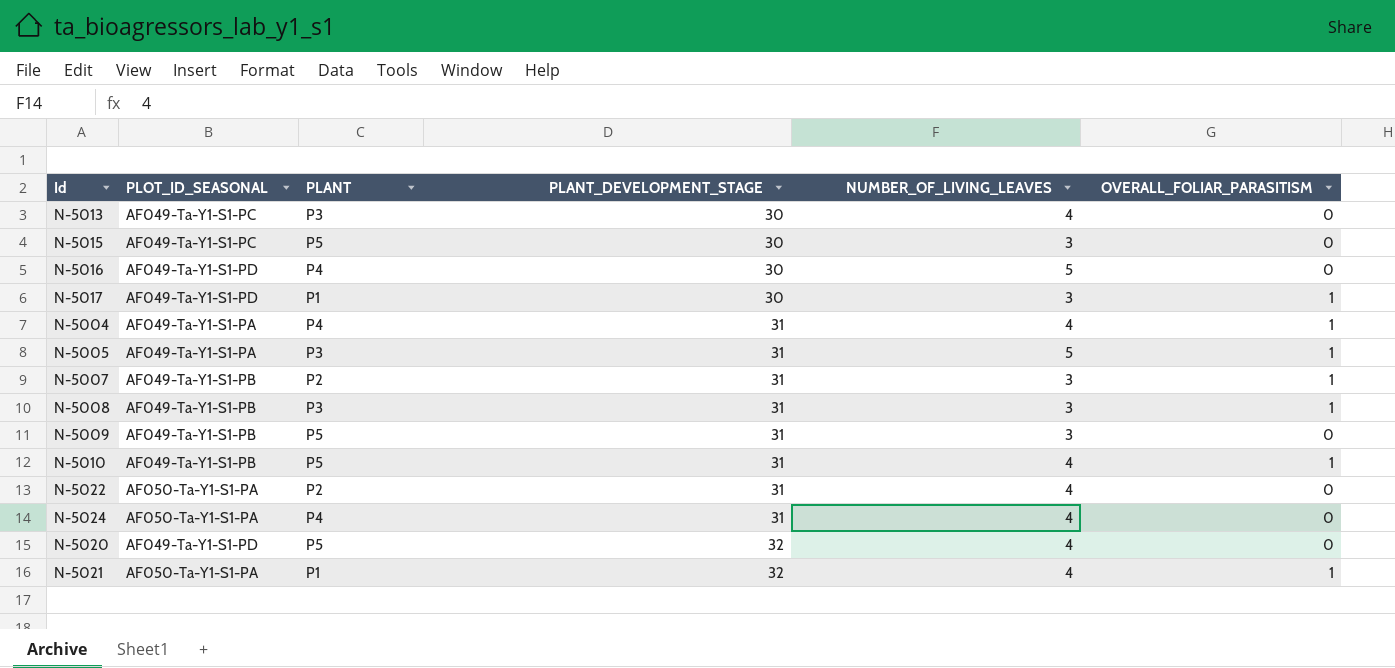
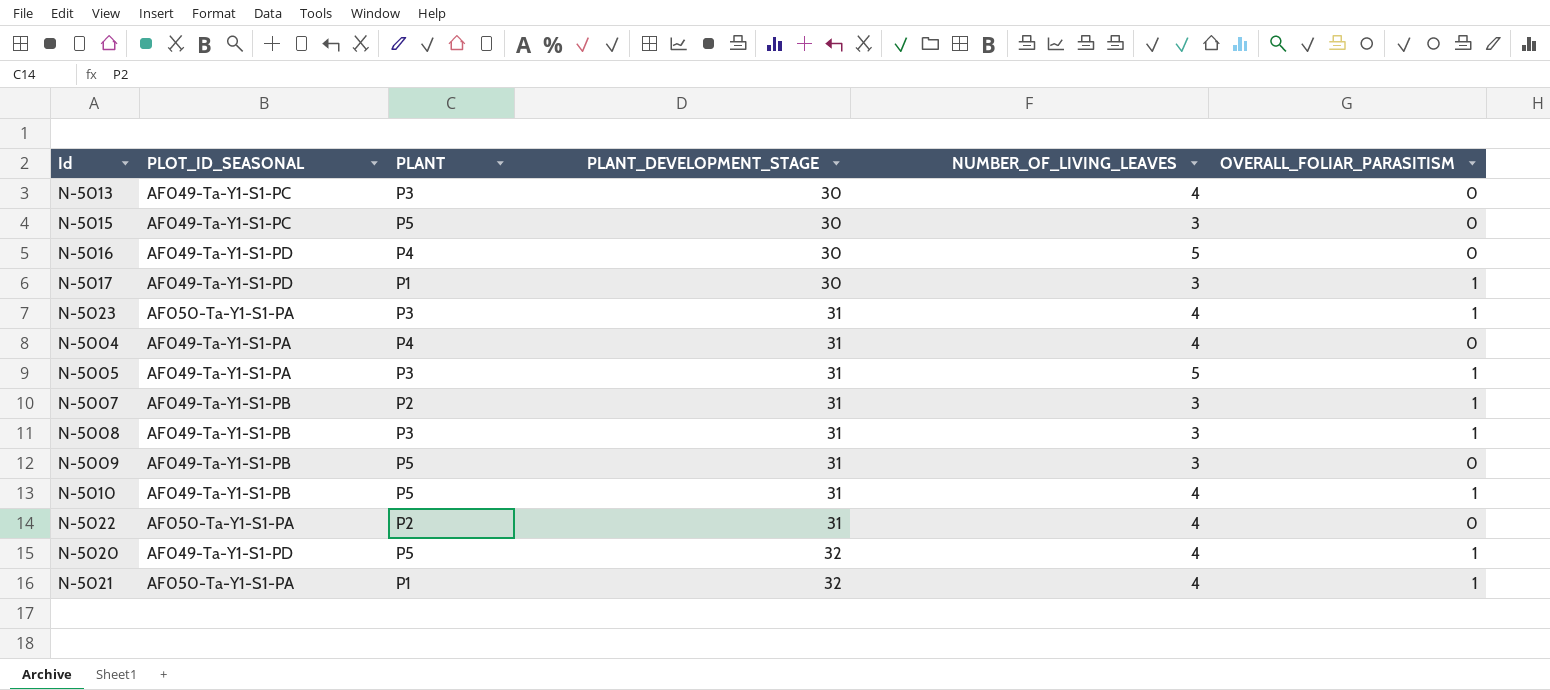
row N-5024: AF050-Ta-Y1-S1-PA | P4 | 31 | 4 | 0 -> none
row N-5023: none -> AF050-Ta-Y1-S1-PA | P3 | 31 | 4 | 1
N-5004 | OVERALL_FOLIAR_PARASITISM: 1 -> 0
N-5020 | OVERALL_FOLIAR_PARASITISM: 0 -> 1

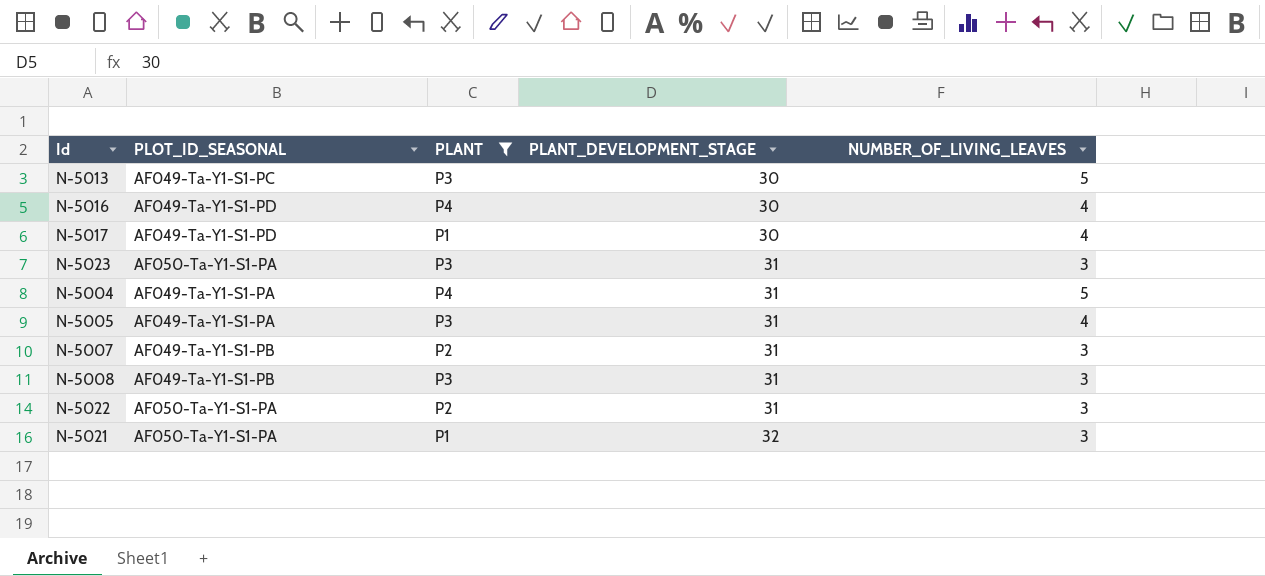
filter: none -> PLANT != P5
column OVERALL_FOLIAR_PARASITISM | position: 6 -> none
N-5013 | NUMBER_OF_LIVING_LEAVES: 4 -> 5
N-5016 | NUMBER_OF_LIVING_LEAVES: 5 -> 4
N-5017 | NUMBER_OF_LIVING_LEAVES: 3 -> 4
N-5023 | NUMBER_OF_LIVING_LEAVES: 4 -> 3
N-5004 | NUMBER_OF_LIVING_LEAVES: 4 -> 5
N-5005 | NUMBER_OF_LIVING_LEAVES: 5 -> 4
N-5022 | NUMBER_OF_LIVING_LEAVES: 4 -> 3
N-5021 | NUMBER_OF_LIVING_LEAVES: 4 -> 3

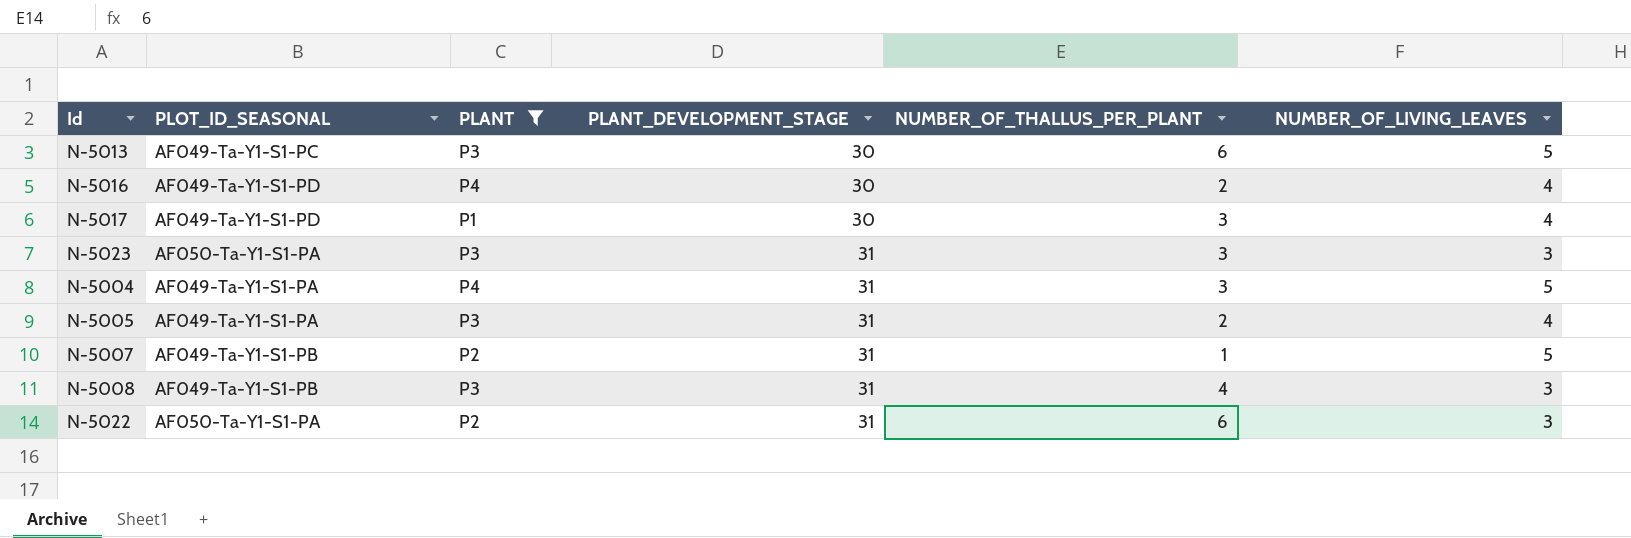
column NUMBER_OF_THALLUS_PER_PLANT | position: none -> 5
row N-5021: AF050-Ta-Y1-S1-PA | P1 | 32 | 3 -> none
N-5007 | NUMBER_OF_LIVING_LEAVES: 3 -> 5

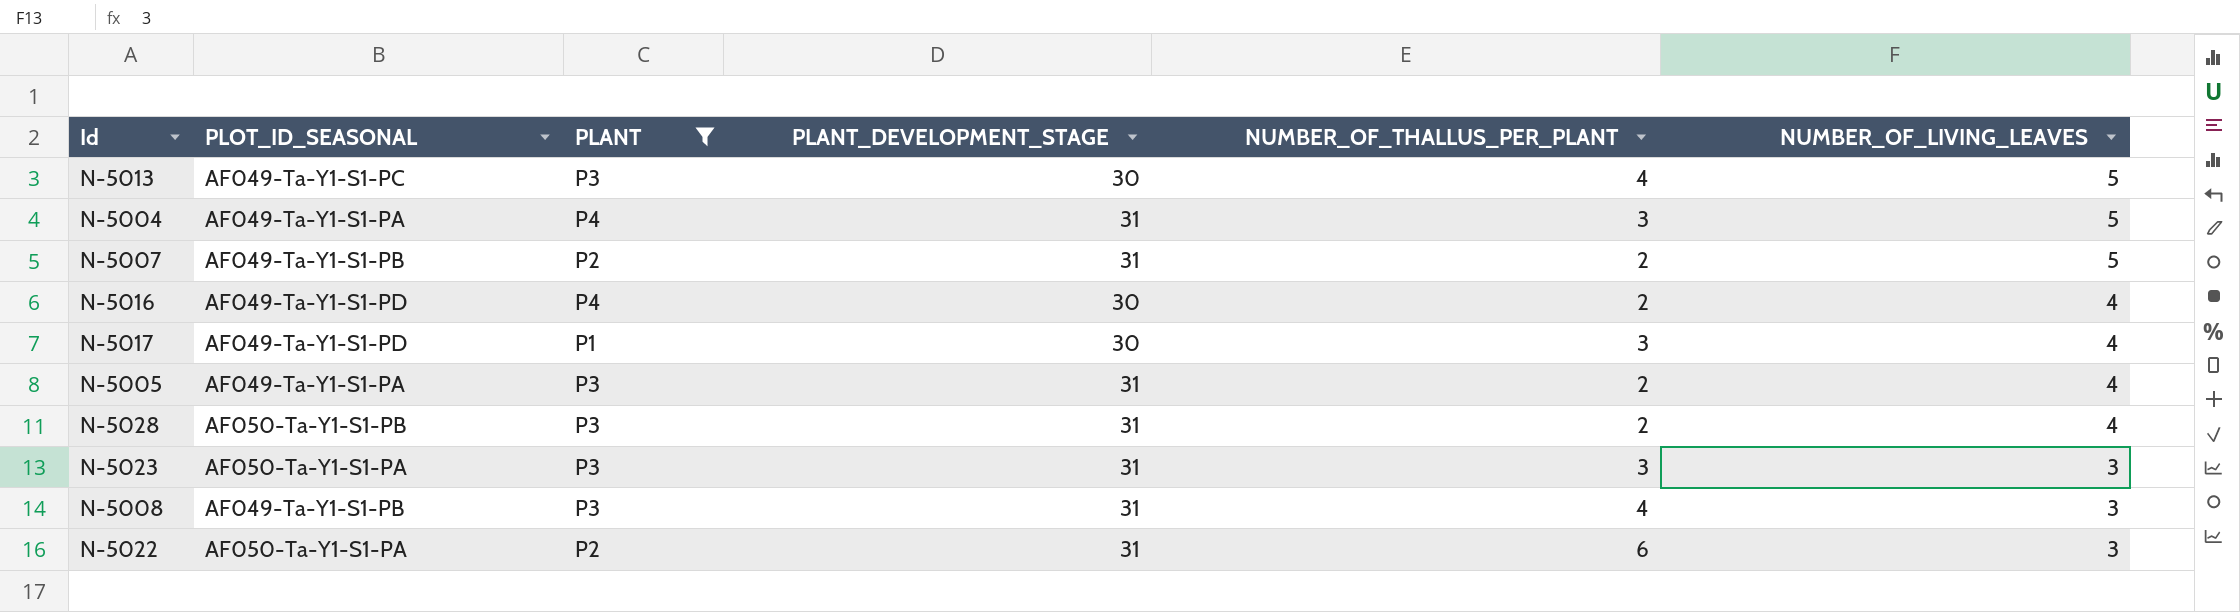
row order: PLANT_DEVELOPMENT_STAGE ascending -> NUMBER_OF_LIVING_LEAVES descending
N-5013 | NUMBER_OF_THALLUS_PER_PLANT: 6 -> 4
N-5007 | NUMBER_OF_THALLUS_PER_PLANT: 1 -> 2
row N-5028: none -> AF050-Ta-Y1-S1-PB | P3 | 31 | 2 | 4

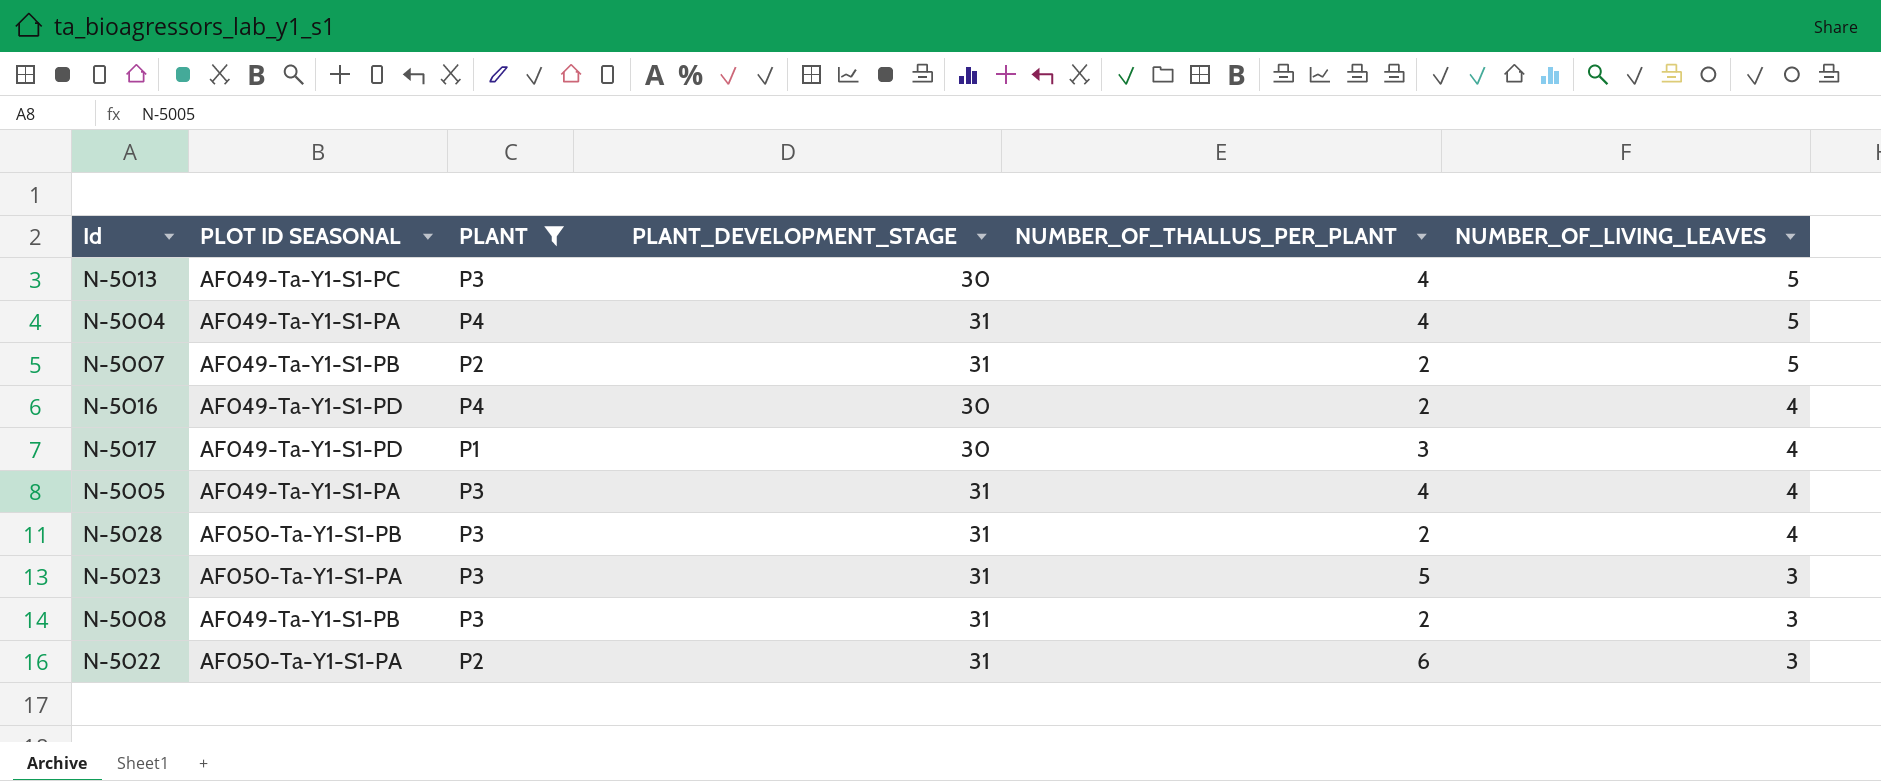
column name: PLOT_ID_SEASONAL -> PLOT ID SEASONAL
N-5004 | NUMBER_OF_THALLUS_PER_PLANT: 3 -> 4
N-5005 | NUMBER_OF_THALLUS_PER_PLANT: 2 -> 4
N-5023 | NUMBER_OF_THALLUS_PER_PLANT: 3 -> 5
N-5008 | NUMBER_OF_THALLUS_PER_PLANT: 4 -> 2

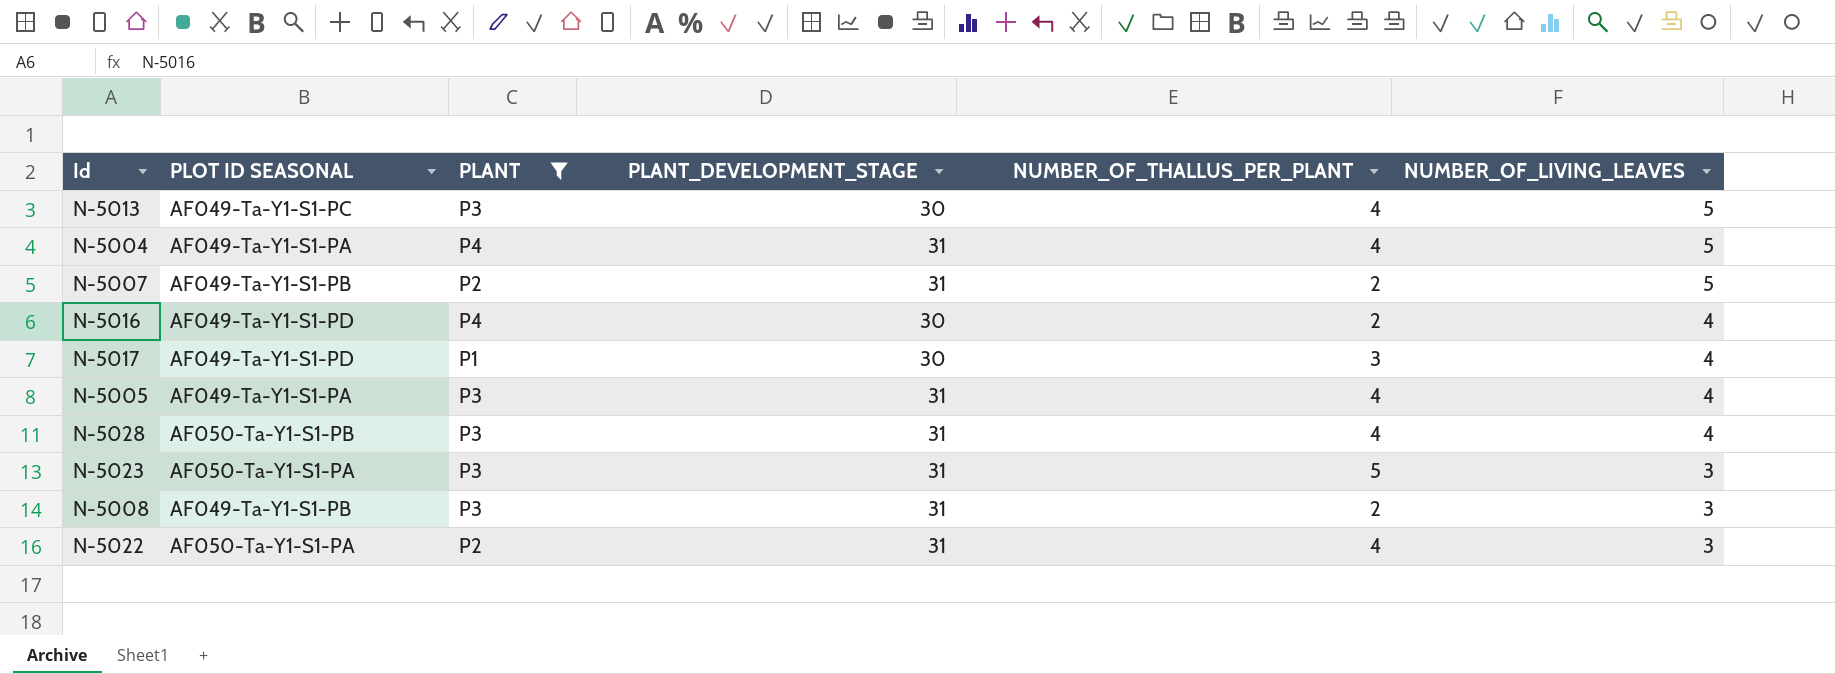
N-5028 | NUMBER_OF_THALLUS_PER_PLANT: 2 -> 4
N-5022 | NUMBER_OF_THALLUS_PER_PLANT: 6 -> 4

